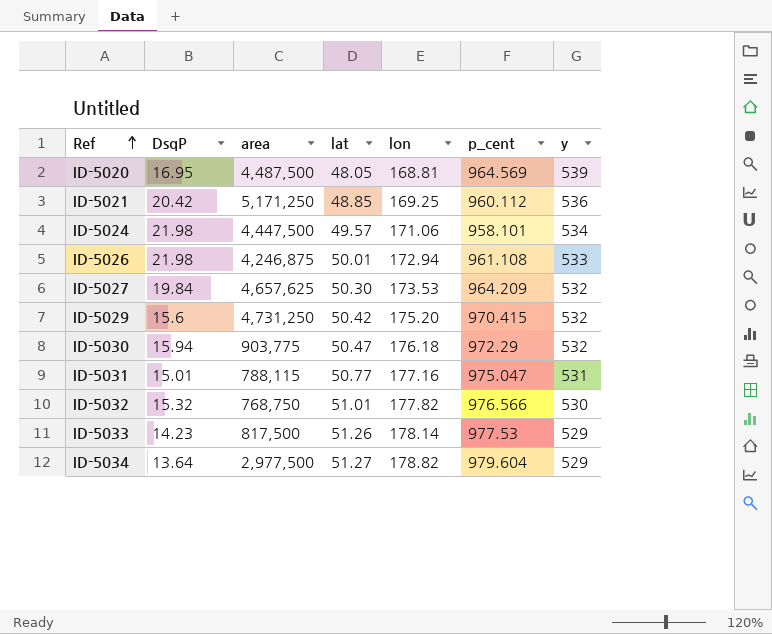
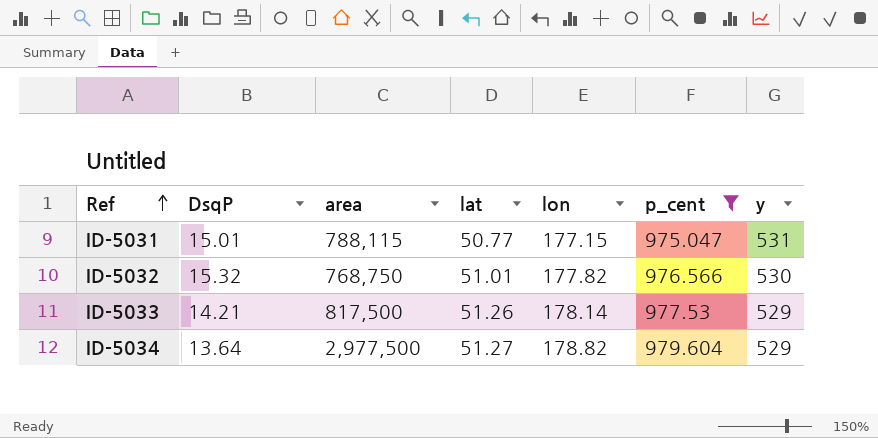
filter: none -> p_cent >= 975.047
ID-5031 | lon: 177.16 -> 177.15
ID-5033 | DsqP: 14.23 -> 14.21

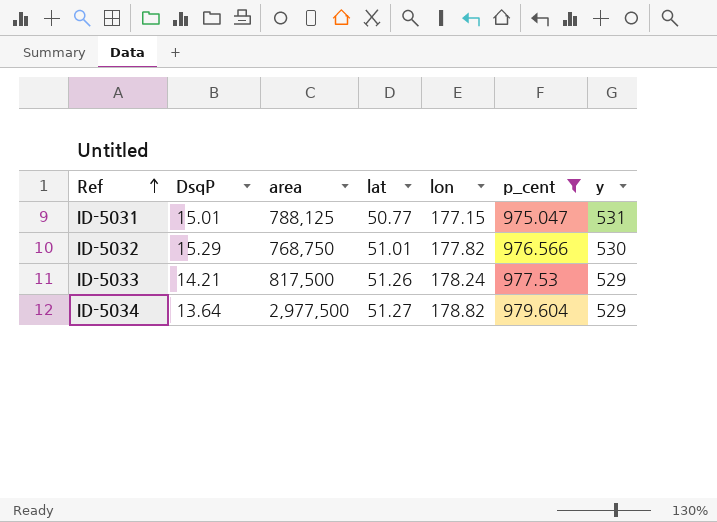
ID-5031 | area: 788,115 -> 788,125
ID-5032 | DsqP: 15.32 -> 15.29
ID-5033 | lon: 178.14 -> 178.24

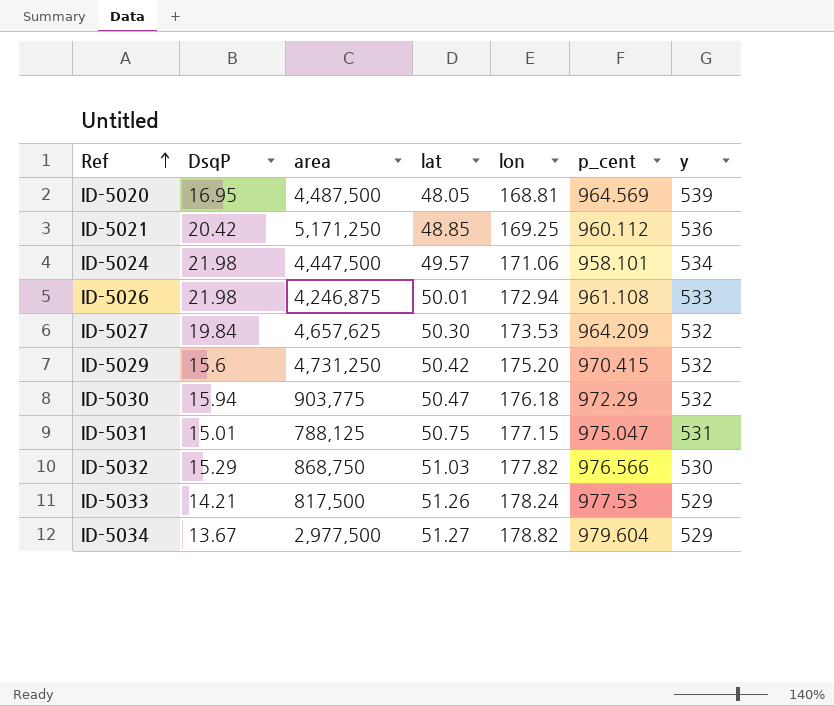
filter: p_cent >= 975.047 -> none
ID-5031 | lat: 50.77 -> 50.75
ID-5032 | area: 768,750 -> 868,750
ID-5032 | lat: 51.01 -> 51.03
ID-5034 | DsqP: 13.64 -> 13.67

